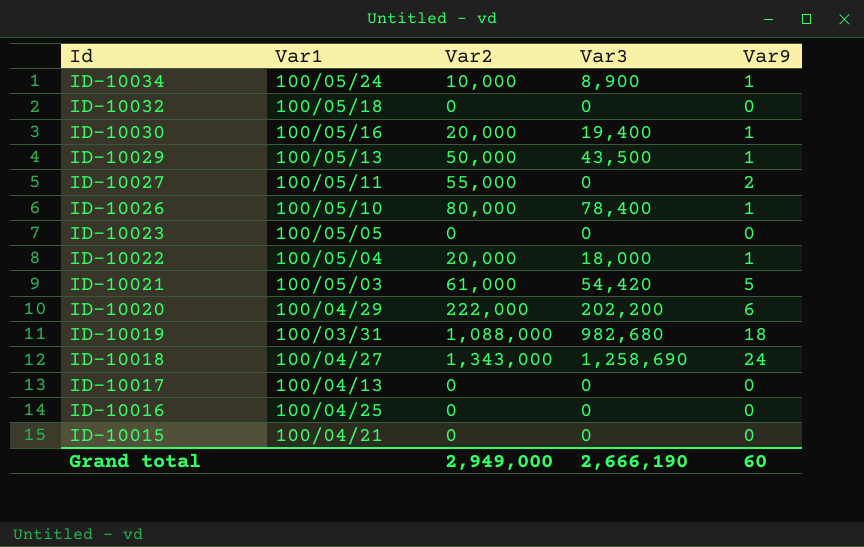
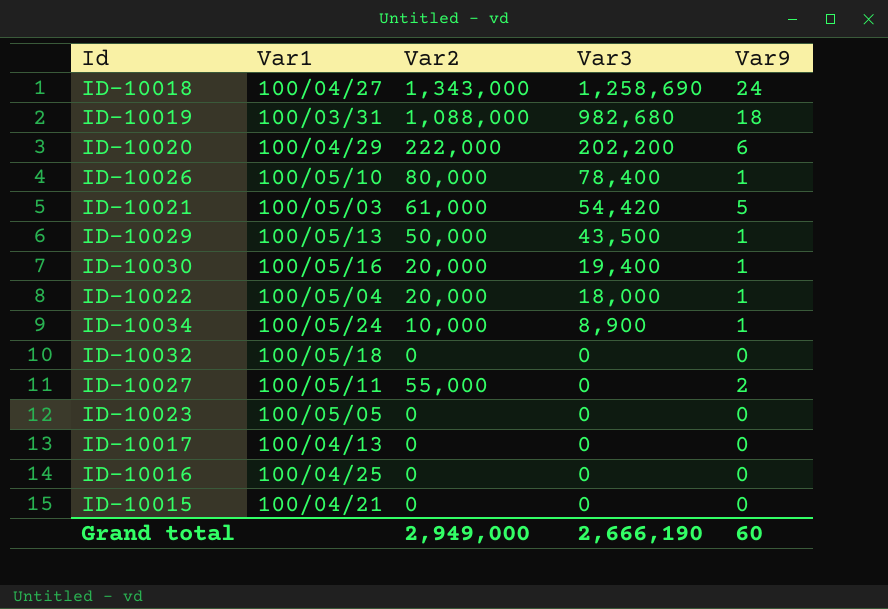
row order: Id descending -> Var3 descending

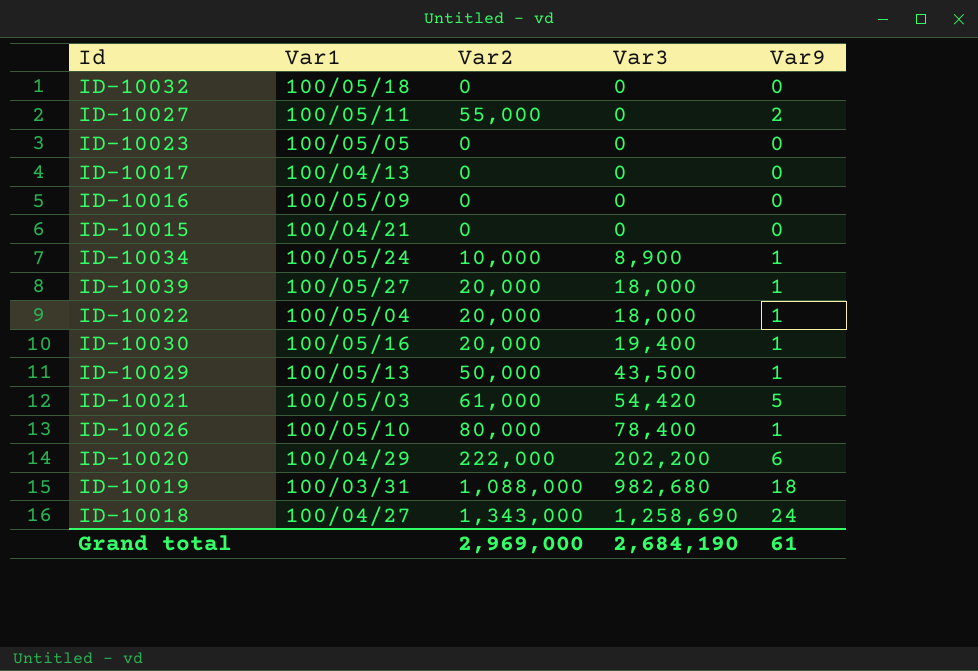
row order: Var3 descending -> Var3 ascending
ID-10016 | Var1: 100/04/25 -> 100/05/09
row ID-10039: none -> 100/05/27 | 20,000 | 18,000 | 1
Grand total | Var2: 2,949,000 -> 2,969,000
Grand total | Var3: 2,666,190 -> 2,684,190
Grand total | Var9: 60 -> 61

